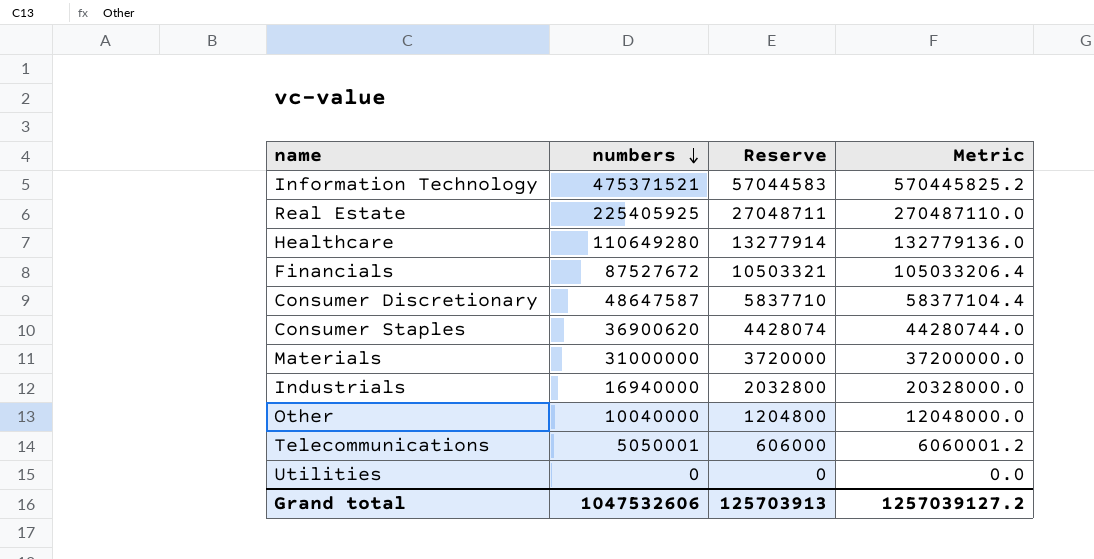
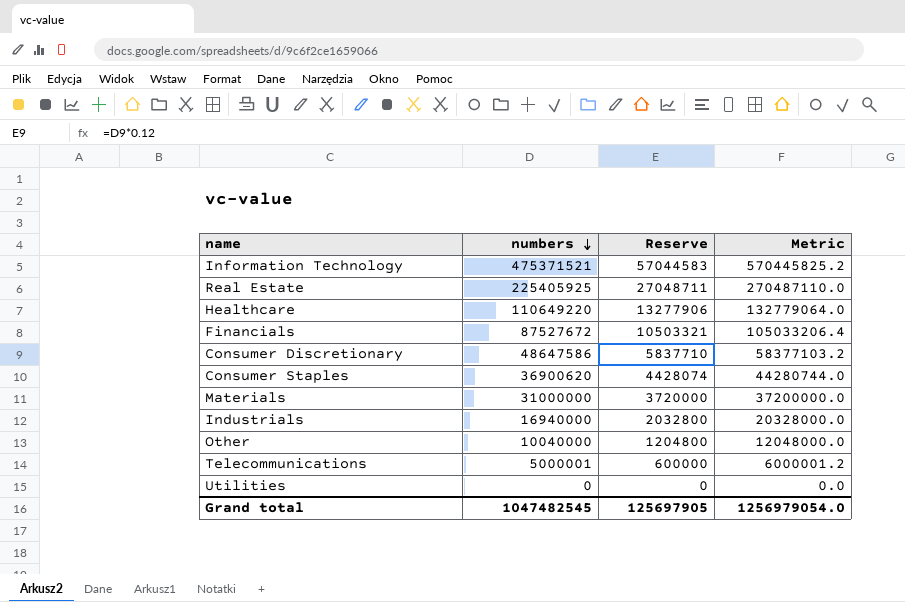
Healthcare | numbers: 110649280 -> 110649220
Healthcare | Reserve: 13277914 -> 13277906
Healthcare | Metric: 132779136.0 -> 132779064.0
Consumer Discretionary | numbers: 48647587 -> 48647586
Consumer Discretionary | Metric: 58377104.4 -> 58377103.2
Telecommunications | numbers: 5050001 -> 5000001
Telecommunications | Reserve: 606000 -> 600000
Telecommunications | Metric: 6060001.2 -> 6000001.2
Grand total | numbers: 1047532606 -> 1047482545
Grand total | Reserve: 125703913 -> 125697905
Grand total | Metric: 1257039127.2 -> 1256979054.0

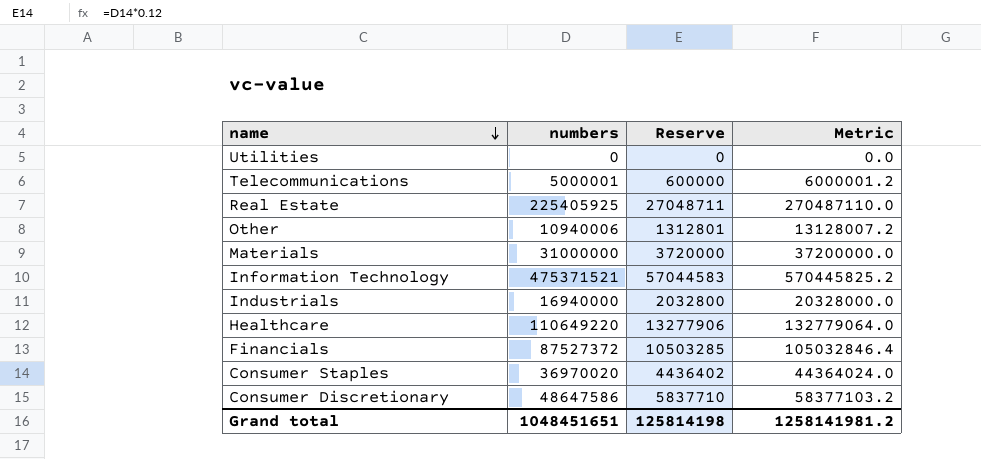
row order: numbers descending -> name descending
Other | numbers: 10040000 -> 10940006
Other | Reserve: 1204800 -> 1312801
Other | Metric: 12048000.0 -> 13128007.2
Financials | numbers: 87527672 -> 87527372
Financials | Reserve: 10503321 -> 10503285
Financials | Metric: 105033206.4 -> 105032846.4
Consumer Staples | numbers: 36900620 -> 36970020
Consumer Staples | Reserve: 4428074 -> 4436402
Consumer Staples | Metric: 44280744.0 -> 44364024.0
Grand total | numbers: 1047482545 -> 1048451651
Grand total | Reserve: 125697905 -> 125814198
Grand total | Metric: 1256979054.0 -> 1258141981.2

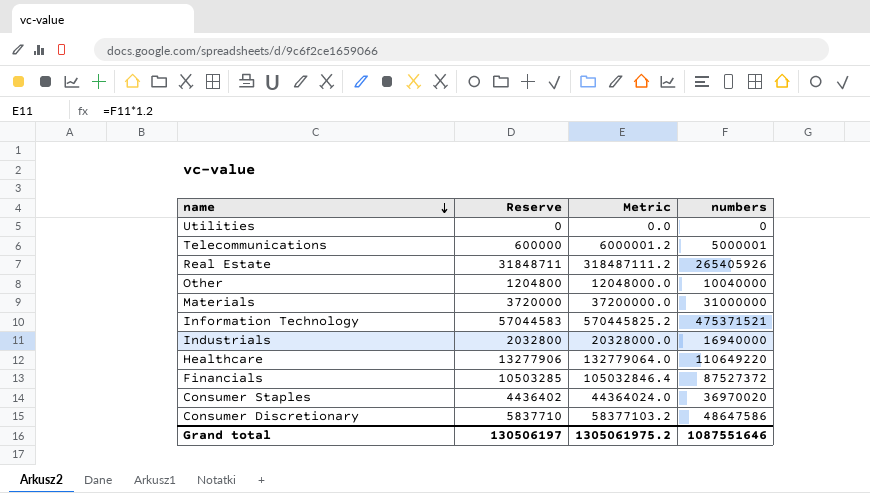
column numbers | position: 2 -> 4
Real Estate | Reserve: 27048711 -> 31848711
Real Estate | Metric: 270487110.0 -> 318487111.2
Real Estate | numbers: 225405925 -> 265405926
Other | Reserve: 1312801 -> 1204800
Other | Metric: 13128007.2 -> 12048000.0
Other | numbers: 10940006 -> 10040000
Grand total | Reserve: 125814198 -> 130506197
Grand total | Metric: 1258141981.2 -> 1305061975.2
Grand total | numbers: 1048451651 -> 1087551646

